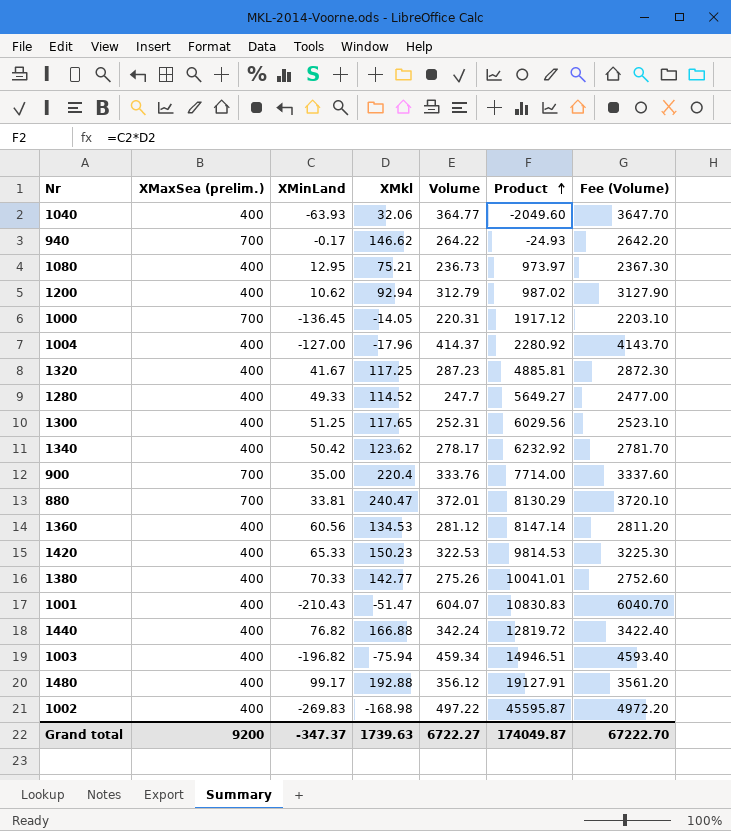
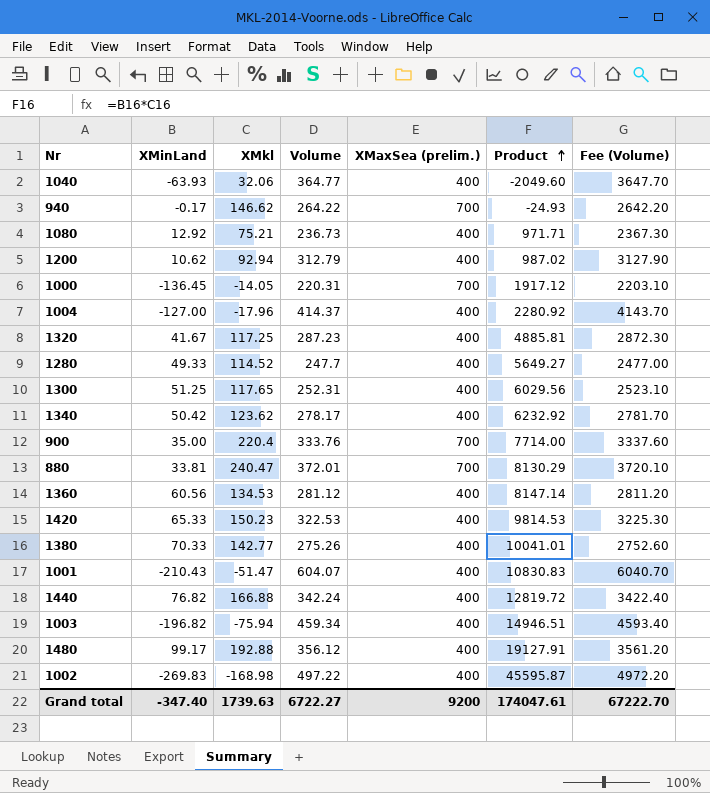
column XMaxSea (prelim.) | position: 2 -> 5
1080 | XMinLand: 12.95 -> 12.92
1080 | Product: 973.97 -> 971.71
Grand total | XMinLand: -347.37 -> -347.40
Grand total | Product: 174049.87 -> 174047.61

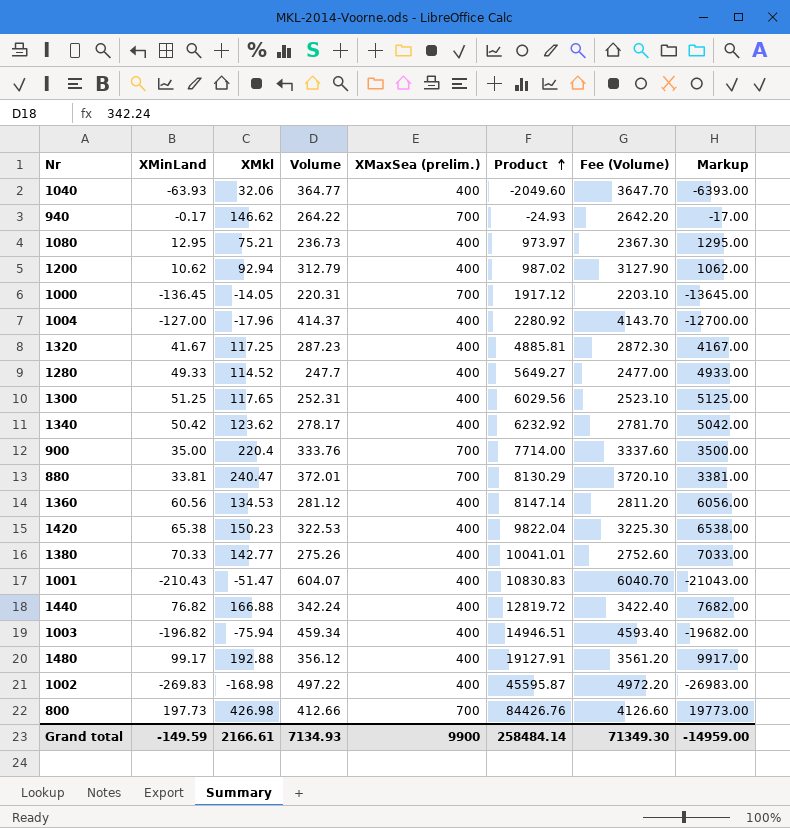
column Markup | formula: none -> [XMinLand] * 100
1080 | XMinLand: 12.92 -> 12.95
1080 | Product: 971.71 -> 973.97
1420 | XMinLand: 65.33 -> 65.38
1420 | Product: 9814.53 -> 9822.04
row 800: none -> 197.73 | 426.98 | 412.66 | 700 | 84426.76 | 4126.60 | 19773.00
Grand total | XMinLand: -347.40 -> -149.59
Grand total | XMkl: 1739.63 -> 2166.61
Grand total | Volume: 6722.27 -> 7134.93
Grand total | XMaxSea (prelim.): 9200 -> 9900
Grand total | Product: 174047.61 -> 258484.14
Grand total | Fee (Volume): 67222.70 -> 71349.30

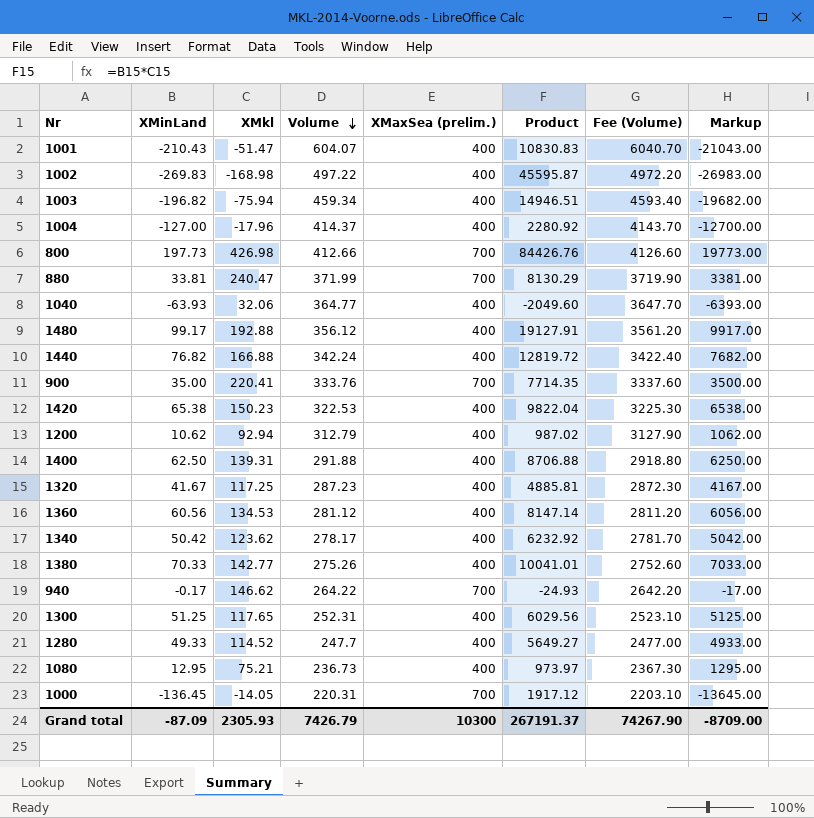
row order: Product ascending -> Volume descending
880 | Volume: 372.01 -> 371.99
880 | Fee (Volume): 3720.10 -> 3719.90
900 | XMkl: 220.4 -> 220.41
900 | Product: 7714.00 -> 7714.35
row 1400: none -> 62.50 | 139.31 | 291.88 | 400 | 8706.88 | 2918.80 | 6250.00
Grand total | XMinLand: -149.59 -> -87.09
Grand total | XMkl: 2166.61 -> 2305.93
Grand total | Volume: 7134.93 -> 7426.79
Grand total | XMaxSea (prelim.): 9900 -> 10300
Grand total | Product: 258484.14 -> 267191.37
Grand total | Fee (Volume): 71349.30 -> 74267.90
Grand total | Markup: -14959.00 -> -8709.00

